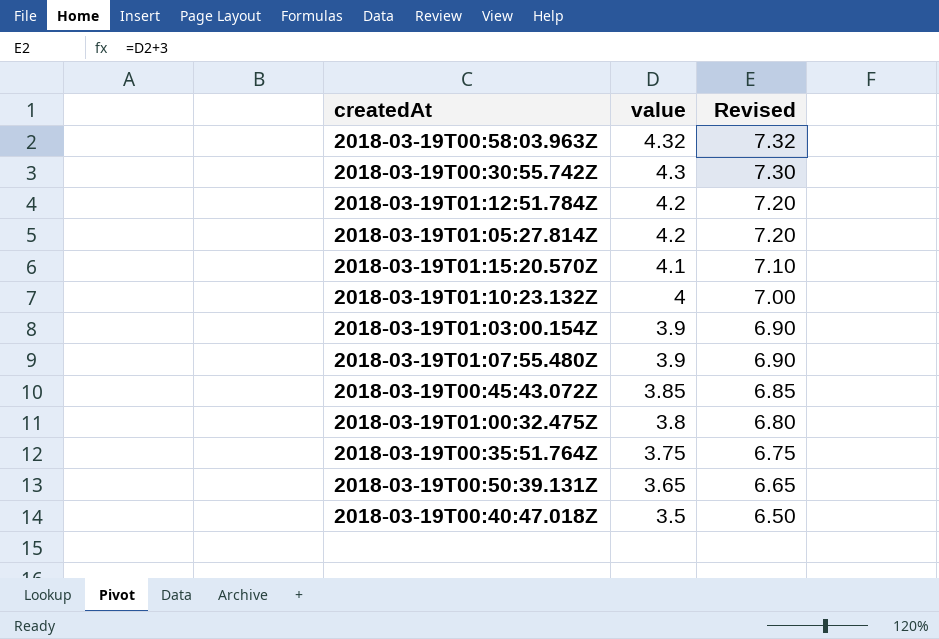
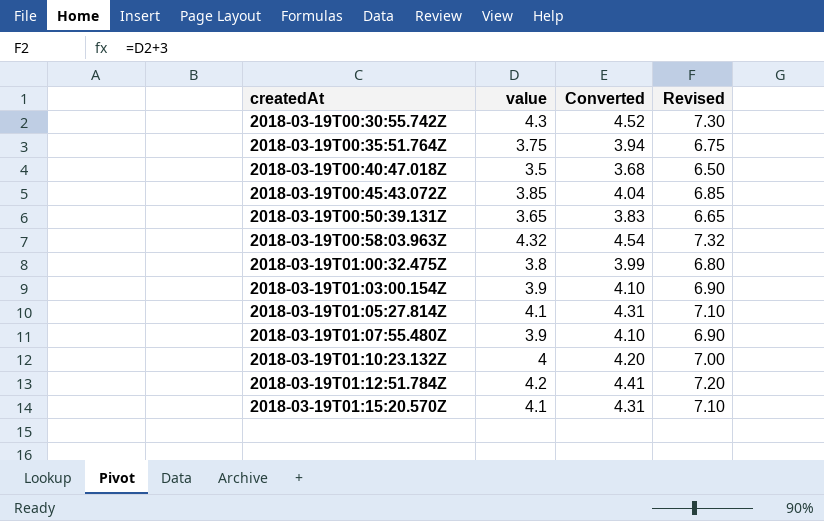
row order: value descending -> createdAt ascending
column Converted | formula: none -> [value] * 1.05
2018-03-19T01:05:27.814Z | value: 4.2 -> 4.1
2018-03-19T01:05:27.814Z | Revised: 7.20 -> 7.10

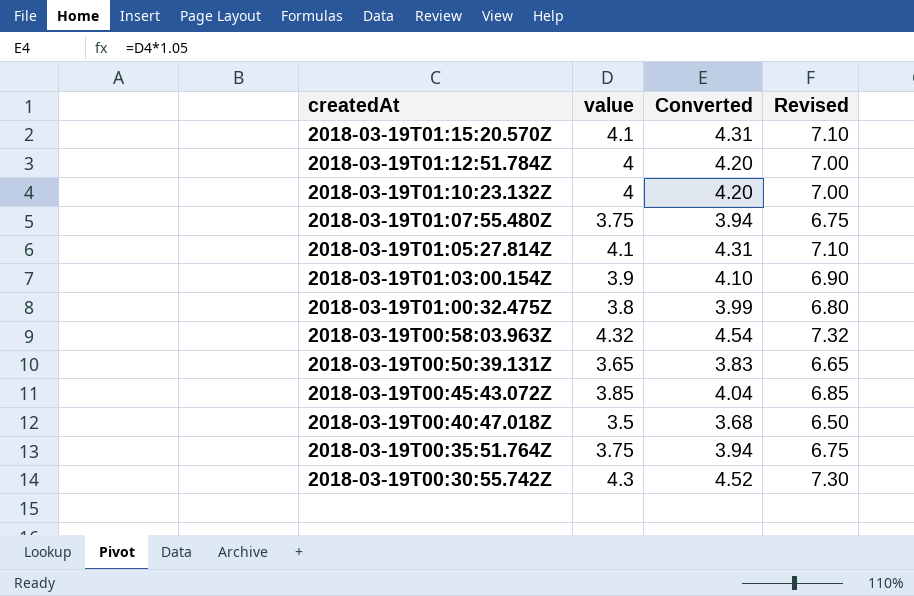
row order: createdAt ascending -> createdAt descending
2018-03-19T01:12:51.784Z | value: 4.2 -> 4
2018-03-19T01:12:51.784Z | Converted: 4.41 -> 4.20
2018-03-19T01:12:51.784Z | Revised: 7.20 -> 7.00
2018-03-19T01:07:55.480Z | value: 3.9 -> 3.75
2018-03-19T01:07:55.480Z | Converted: 4.10 -> 3.94
2018-03-19T01:07:55.480Z | Revised: 6.90 -> 6.75

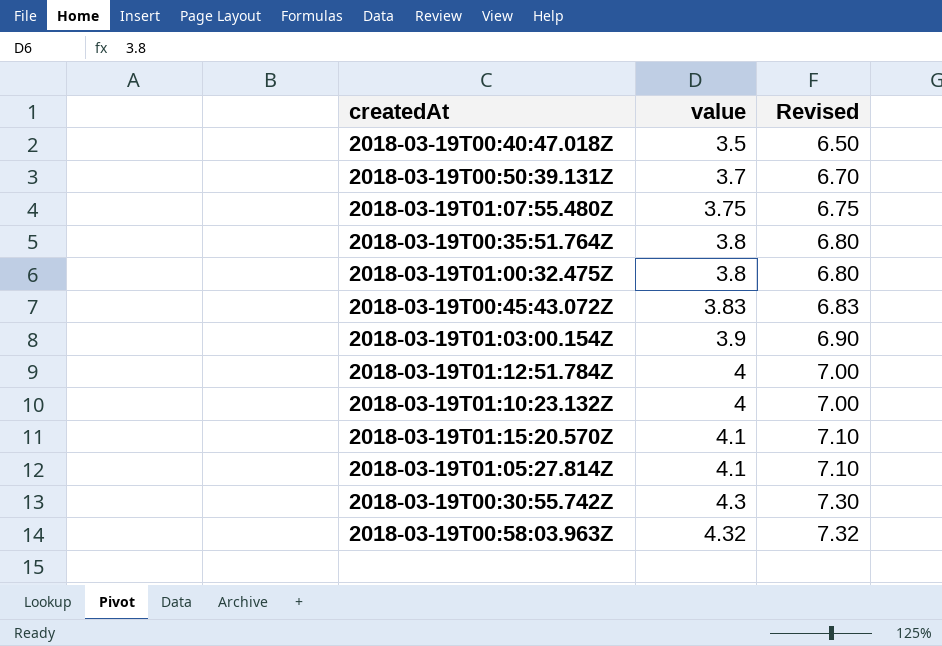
row order: createdAt descending -> value ascending
column Converted | formula: [value] * 1.05 -> none
2018-03-19T00:50:39.131Z | value: 3.65 -> 3.7
2018-03-19T00:50:39.131Z | Revised: 6.65 -> 6.70
2018-03-19T00:35:51.764Z | value: 3.75 -> 3.8
2018-03-19T00:35:51.764Z | Revised: 6.75 -> 6.80
2018-03-19T00:45:43.072Z | value: 3.85 -> 3.83
2018-03-19T00:45:43.072Z | Revised: 6.85 -> 6.83

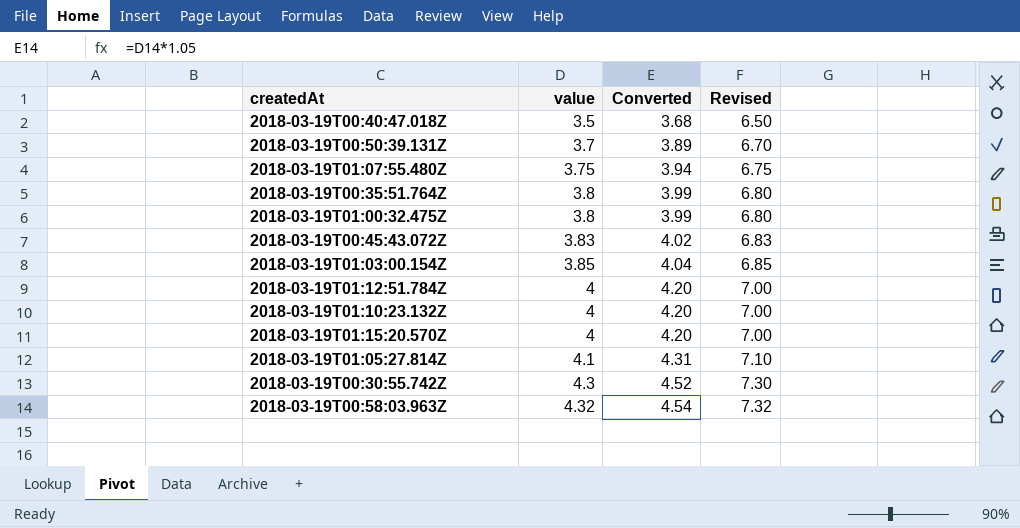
column Converted | formula: none -> [value] * 1.05
2018-03-19T01:03:00.154Z | value: 3.9 -> 3.85
2018-03-19T01:03:00.154Z | Revised: 6.90 -> 6.85
2018-03-19T01:15:20.570Z | value: 4.1 -> 4
2018-03-19T01:15:20.570Z | Revised: 7.10 -> 7.00

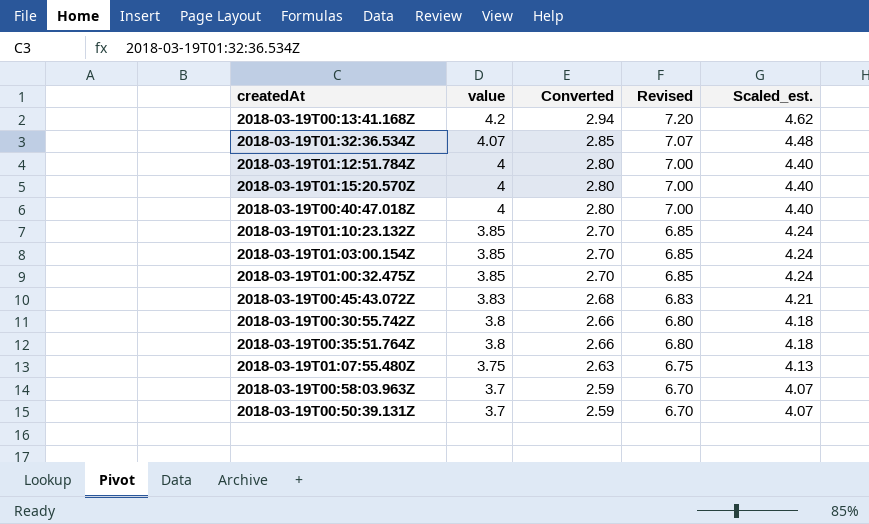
row order: value ascending -> value descending
column Converted | formula: [value] * 1.05 -> [value] * 0.7
column Scaled_est. | formula: none -> [value] * 1.1
row 2018-03-19T01:05:27.814Z: 4.1 | 4.31 | 7.10 -> none
row 2018-03-19T00:13:41.168Z: none -> 4.2 | 2.94 | 7.20 | 4.62
row 2018-03-19T01:32:36.534Z: none -> 4.07 | 2.85 | 7.07 | 4.48
2018-03-19T00:40:47.018Z | value: 3.5 -> 4
2018-03-19T00:40:47.018Z | Revised: 6.50 -> 7.00
2018-03-19T01:10:23.132Z | value: 4 -> 3.85
2018-03-19T01:10:23.132Z | Revised: 7.00 -> 6.85
2018-03-19T01:00:32.475Z | value: 3.8 -> 3.85
2018-03-19T01:00:32.475Z | Revised: 6.80 -> 6.85
2018-03-19T00:30:55.742Z | value: 4.3 -> 3.8
2018-03-19T00:30:55.742Z | Revised: 7.30 -> 6.80
2018-03-19T00:58:03.963Z | value: 4.32 -> 3.7
2018-03-19T00:58:03.963Z | Revised: 7.32 -> 6.70

